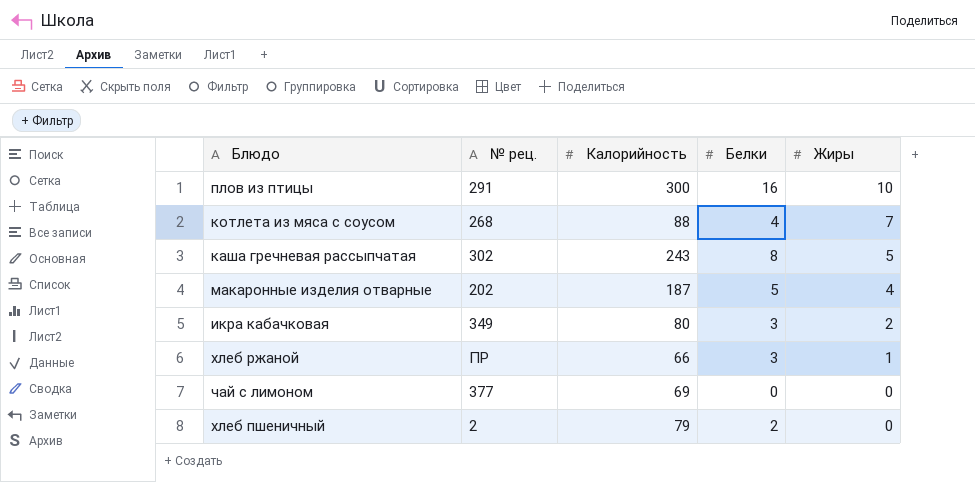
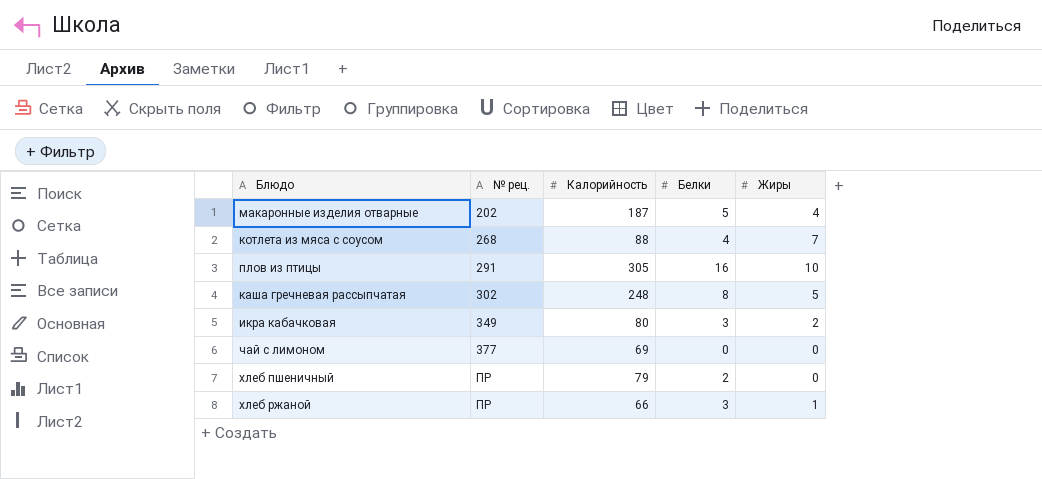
row order: Жиры descending -> № рец. ascending
плов из птицы | Калорийность: 300 -> 305
каша гречневая рассыпчатая | Калорийность: 243 -> 248
хлеб пшеничный | № рец.: 2 -> ПР

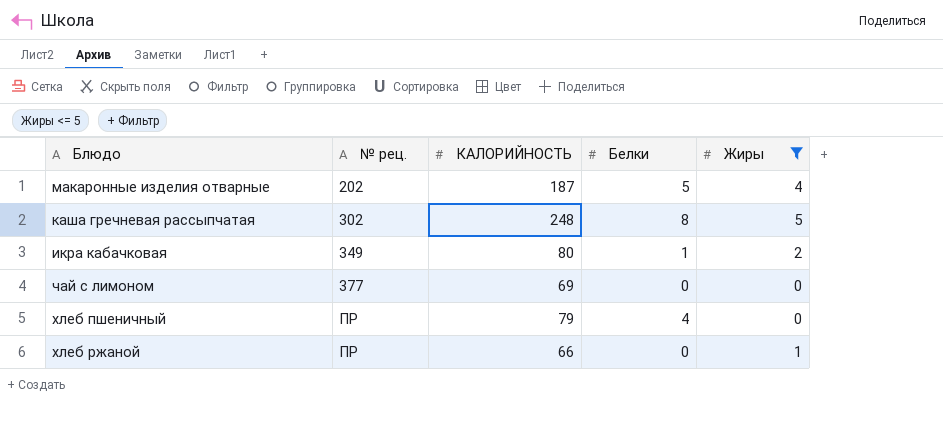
filter: none -> Жиры <= 5
column name: Калорийность -> КАЛОРИЙНОСТЬ
икра кабачковая | Белки: 3 -> 1
хлеб пшеничный | Белки: 2 -> 4
хлеб ржаной | Белки: 3 -> 0

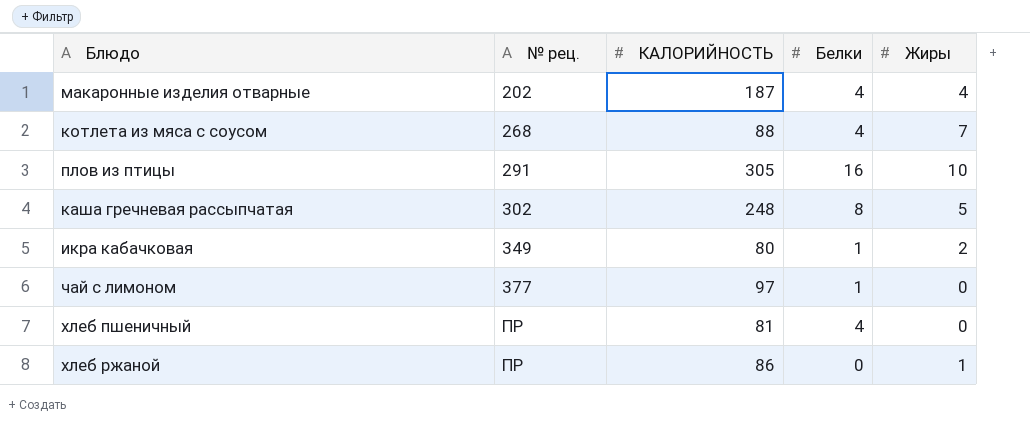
filter: Жиры <= 5 -> none
макаронные изделия отварные | Белки: 5 -> 4
чай с лимоном | КАЛОРИЙНОСТЬ: 69 -> 97
чай с лимоном | Белки: 0 -> 1
хлеб пшеничный | КАЛОРИЙНОСТЬ: 79 -> 81
хлеб ржаной | КАЛОРИЙНОСТЬ: 66 -> 86

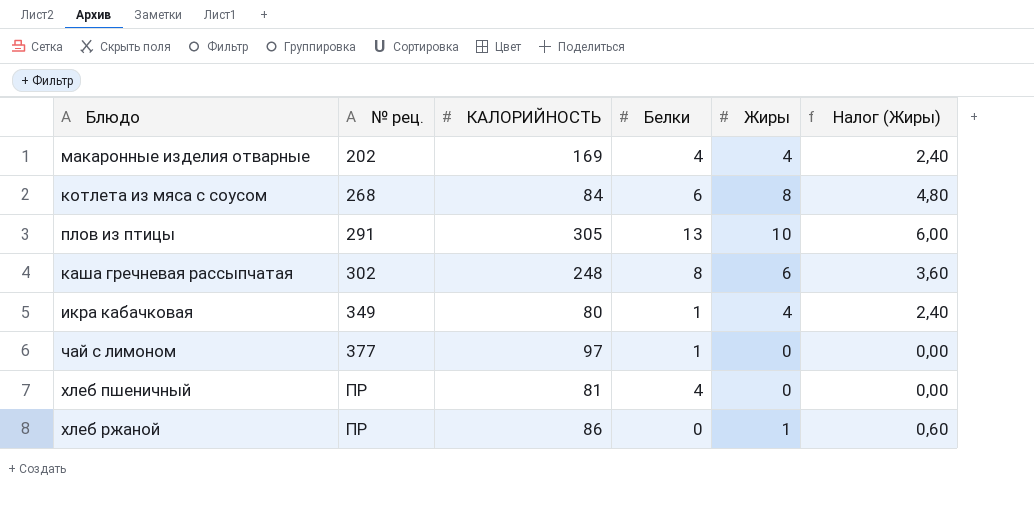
column Налог (Жиры) | formula: none -> [Жиры] * 0,6
макаронные изделия отварные | КАЛОРИЙНОСТЬ: 187 -> 169
котлета из мяса с соусом | КАЛОРИЙНОСТЬ: 88 -> 84
котлета из мяса с соусом | Белки: 4 -> 6
котлета из мяса с соусом | Жиры: 7 -> 8
плов из птицы | Белки: 16 -> 13
каша гречневая рассыпчатая | Жиры: 5 -> 6
икра кабачковая | Жиры: 2 -> 4

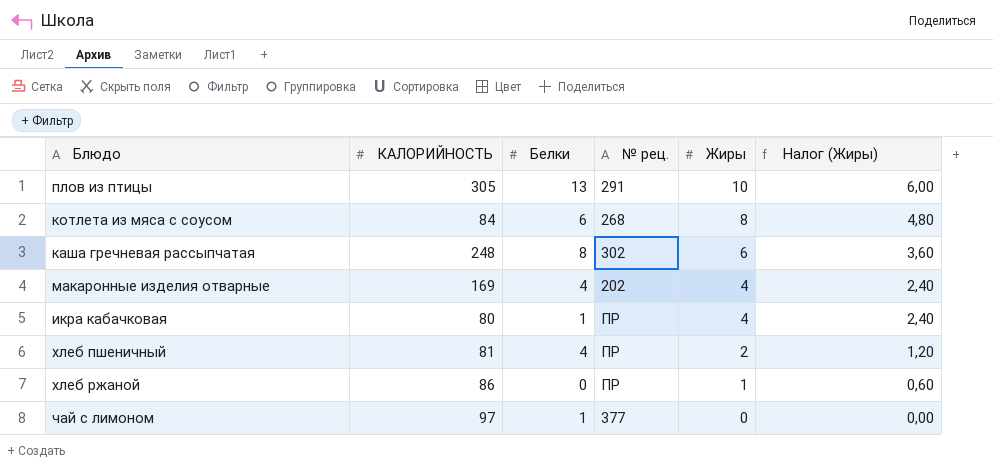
row order: № рец. ascending -> Жиры descending
column № рец. | position: 2 -> 4
икра кабачковая | № рец.: 349 -> ПР
хлеб пшеничный | Жиры: 0 -> 2
хлеб пшеничный | Налог (Жиры): 0,00 -> 1,20

